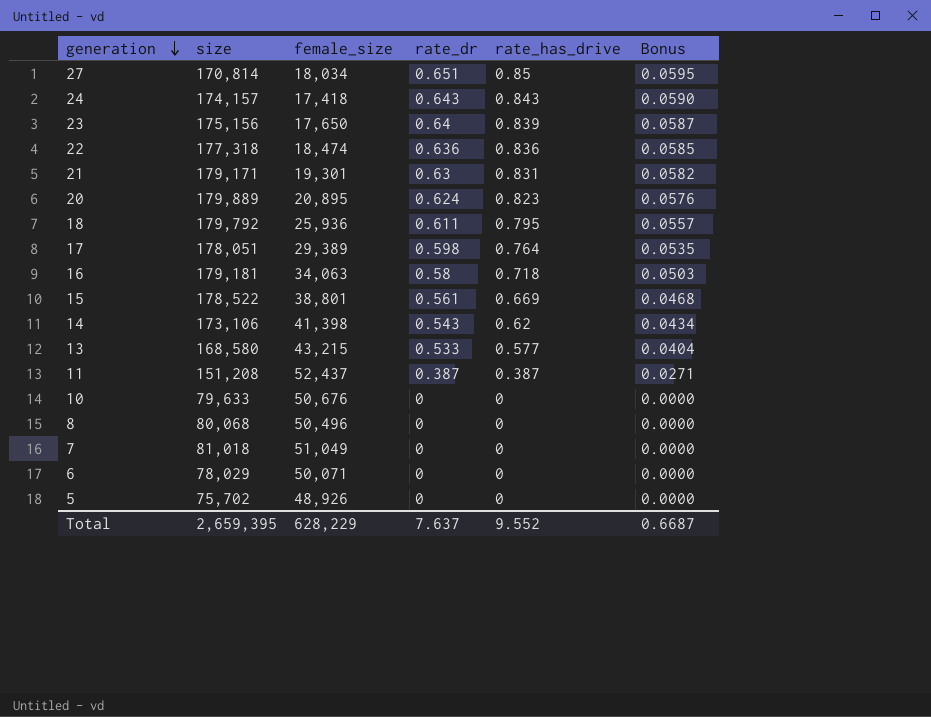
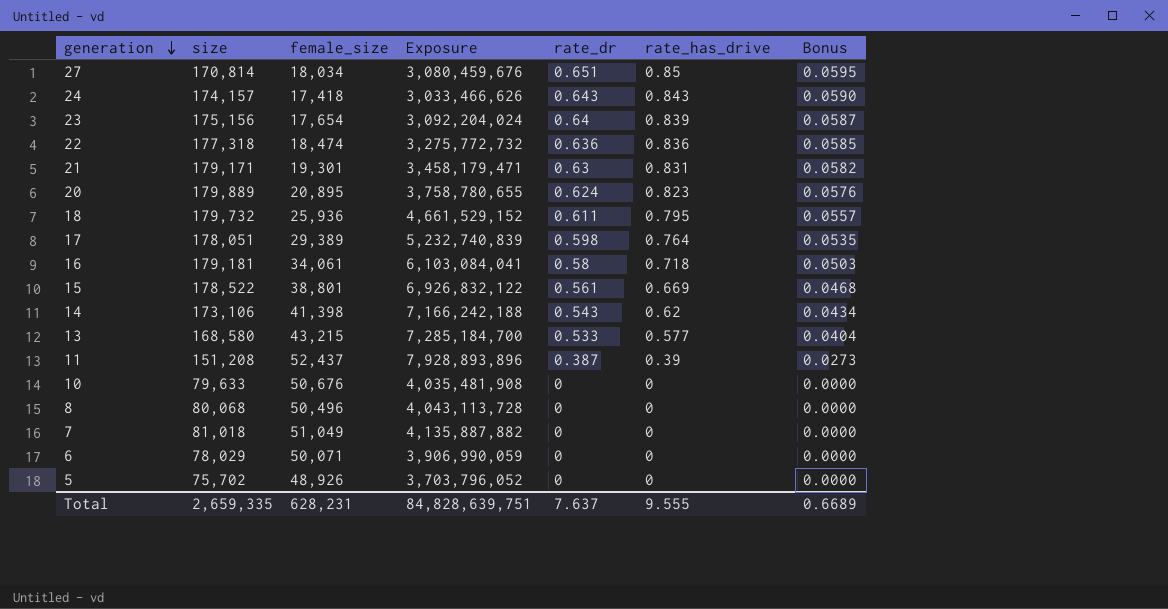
column Exposure | formula: none -> [size] * [female_size]
23 | female_size: 17,650 -> 17,654
18 | size: 179,792 -> 179,732
16 | female_size: 34,063 -> 34,061
11 | rate_has_drive: 0.387 -> 0.39
11 | Bonus: 0.0271 -> 0.0273
Total | size: 2,659,395 -> 2,659,335
Total | female_size: 628,229 -> 628,231
Total | rate_has_drive: 9.552 -> 9.555
Total | Bonus: 0.6687 -> 0.6689

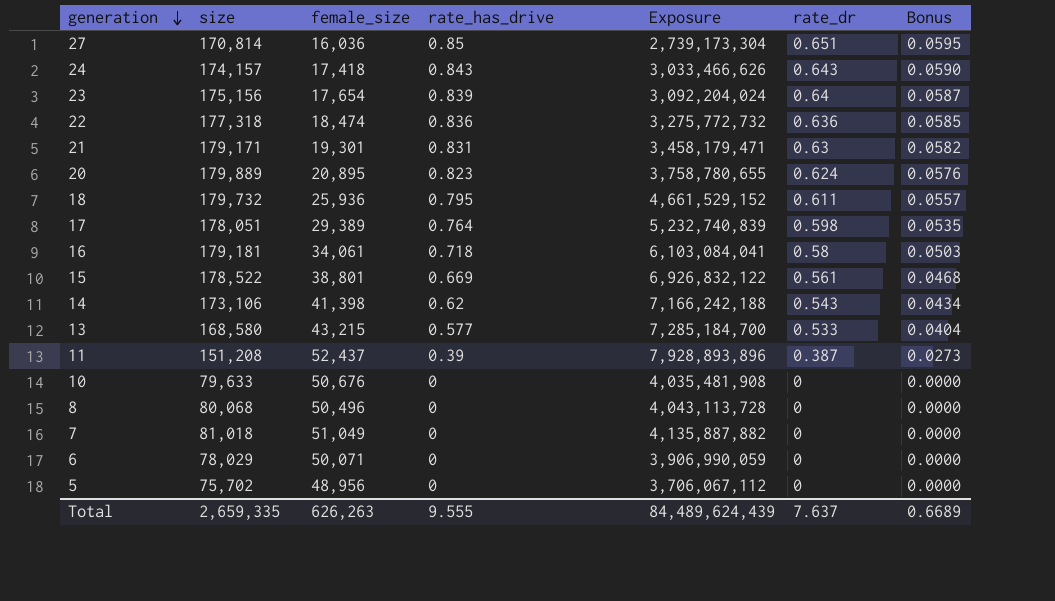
column rate_has_drive | position: 6 -> 4
27 | female_size: 18,034 -> 16,036
27 | Exposure: 3,080,459,676 -> 2,739,173,304
5 | female_size: 48,926 -> 48,956
5 | Exposure: 3,703,796,052 -> 3,706,067,112
Total | female_size: 628,231 -> 626,263
Total | Exposure: 84,828,639,751 -> 84,489,624,439

